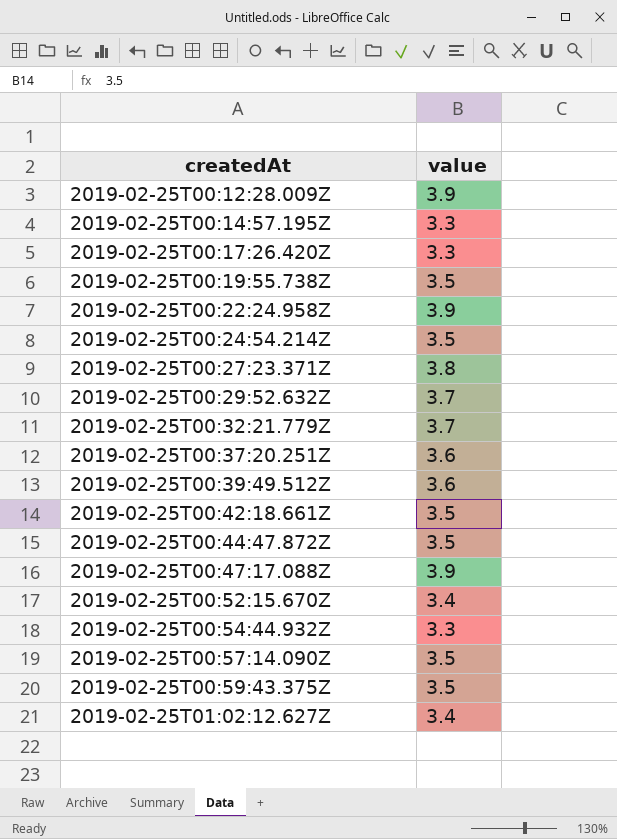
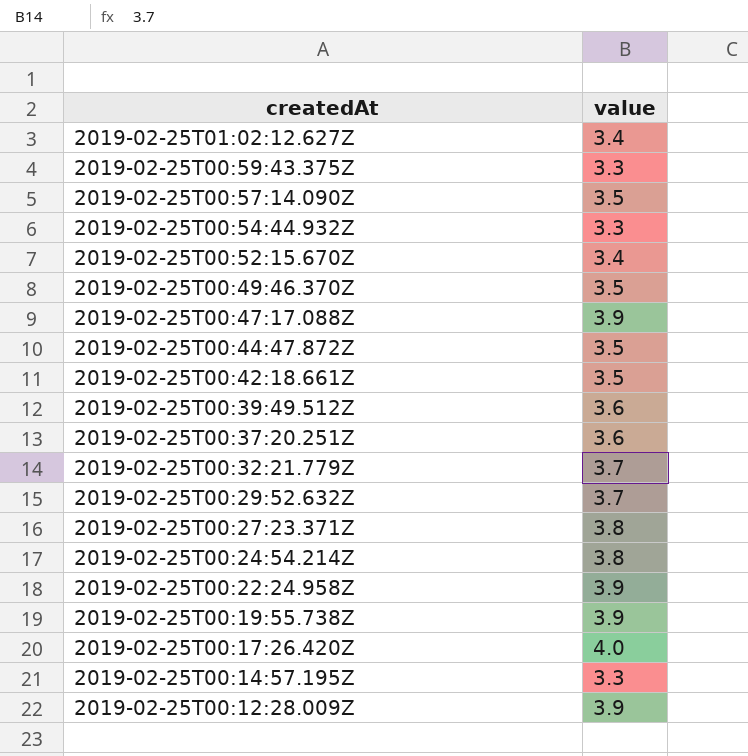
row order: createdAt ascending -> createdAt descending
2019-02-25T00:59:43.375Z | value: 3.5 -> 3.3
row 2019-02-25T00:49:46.370Z: none -> 3.5
2019-02-25T00:24:54.214Z | value: 3.5 -> 3.8
2019-02-25T00:19:55.738Z | value: 3.5 -> 3.9
2019-02-25T00:17:26.420Z | value: 3.3 -> 4.0

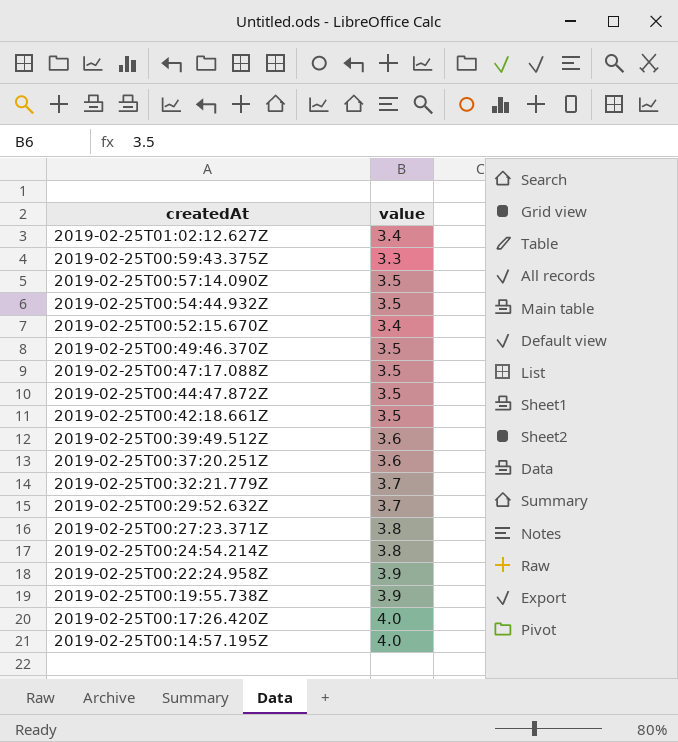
row 2019-02-25T00:12:28.009Z: 3.9 -> none
2019-02-25T00:54:44.932Z | value: 3.3 -> 3.5
2019-02-25T00:47:17.088Z | value: 3.9 -> 3.5
2019-02-25T00:14:57.195Z | value: 3.3 -> 4.0

